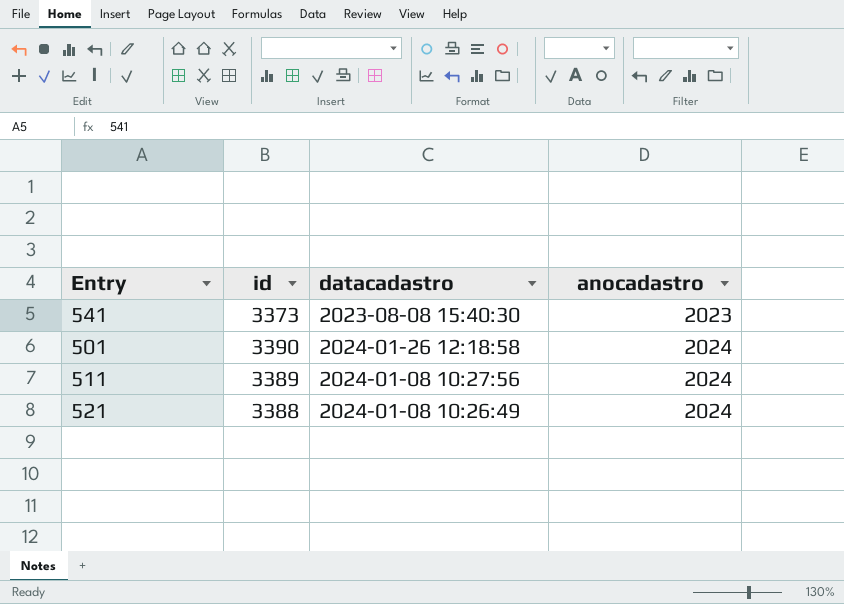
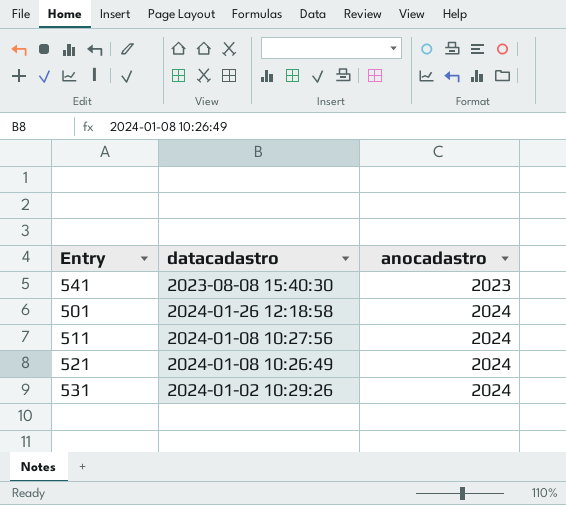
column id | position: 2 -> none
row 531: none -> 2024-01-02 10:29:26 | 2024

